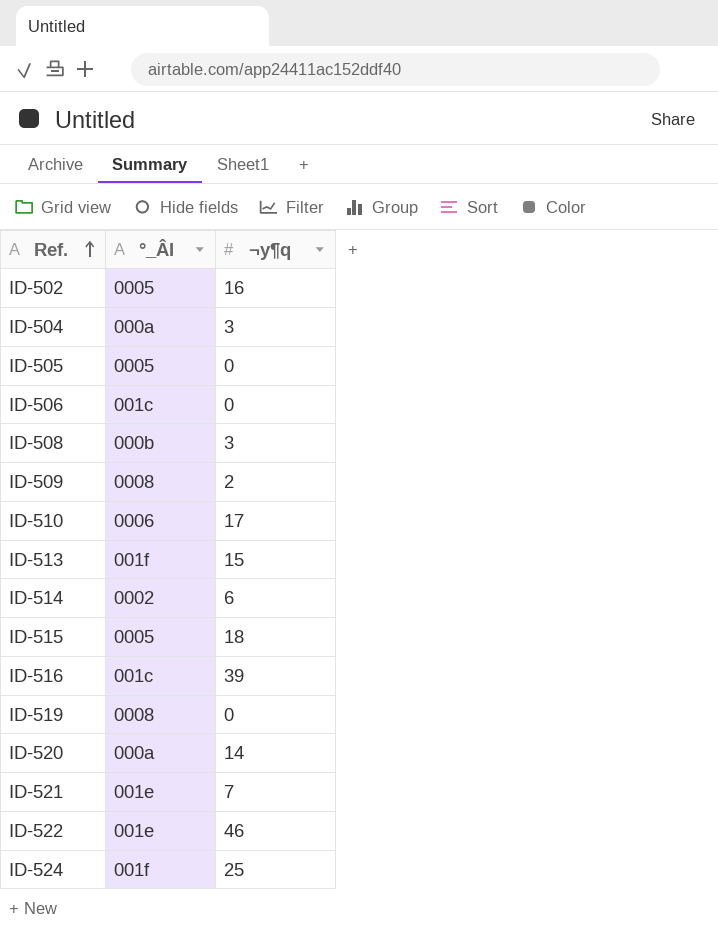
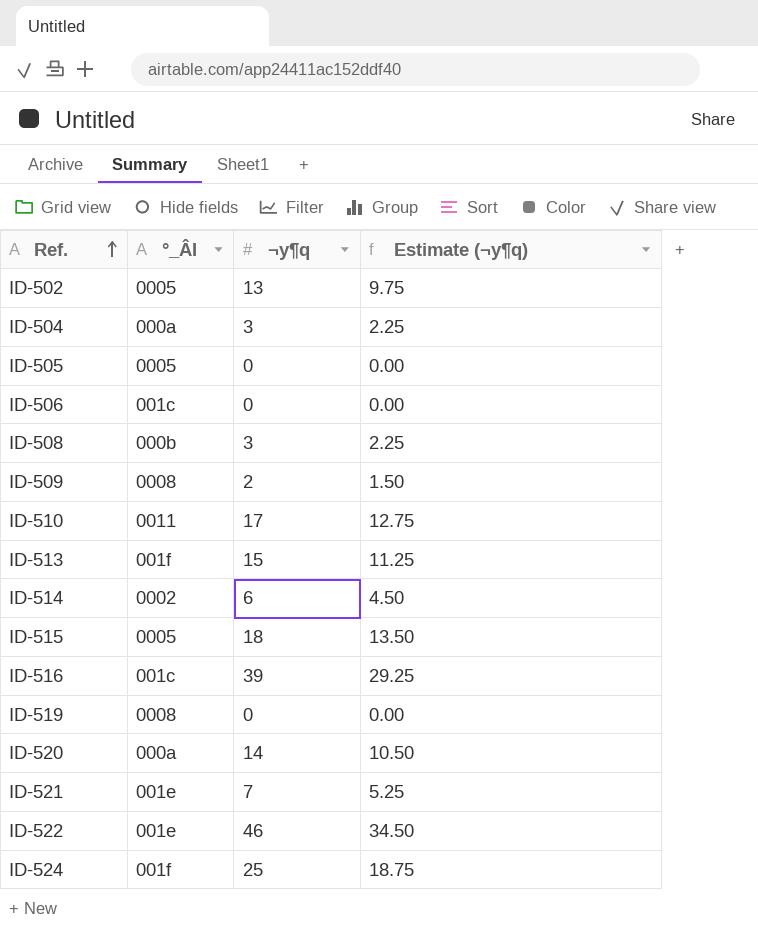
column Estimate (¬y¶q) | formula: none -> [¬y¶q] * 0.75
ID-502 | ¬y¶q: 16 -> 13
ID-510 | °_ÂI: 0006 -> 0011

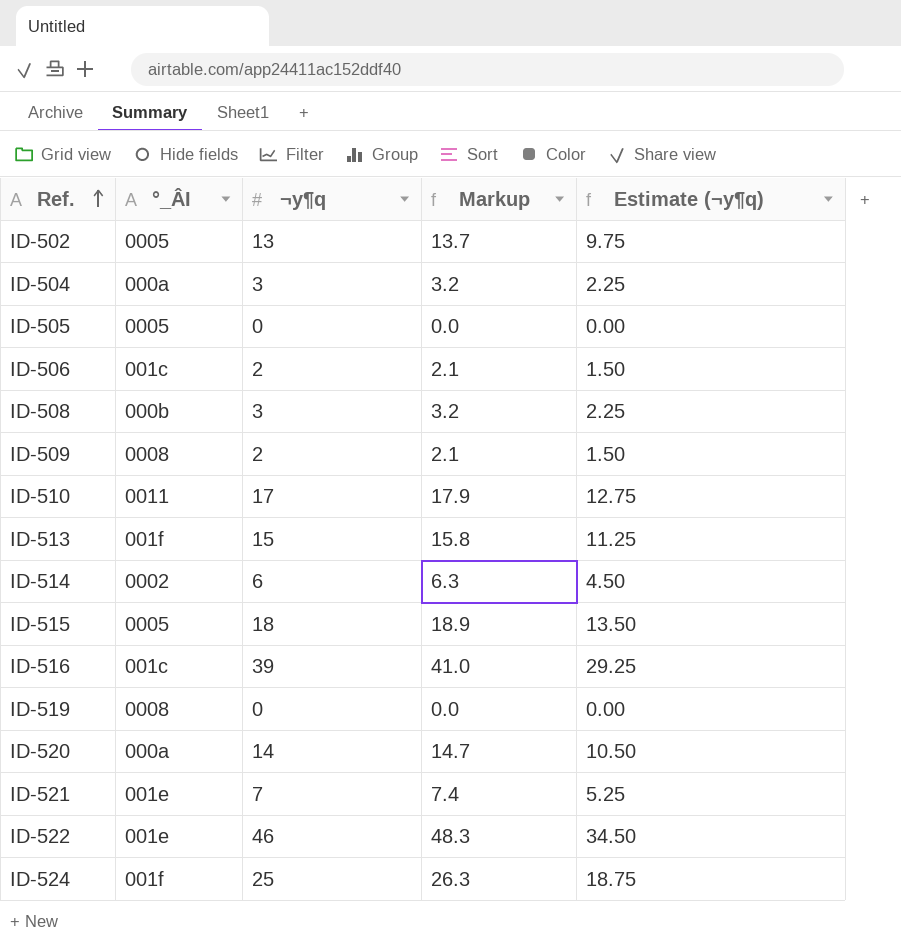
column Markup | formula: none -> [¬y¶q] * 1.05
ID-506 | ¬y¶q: 0 -> 2
ID-506 | Estimate (¬y¶q): 0.00 -> 1.50

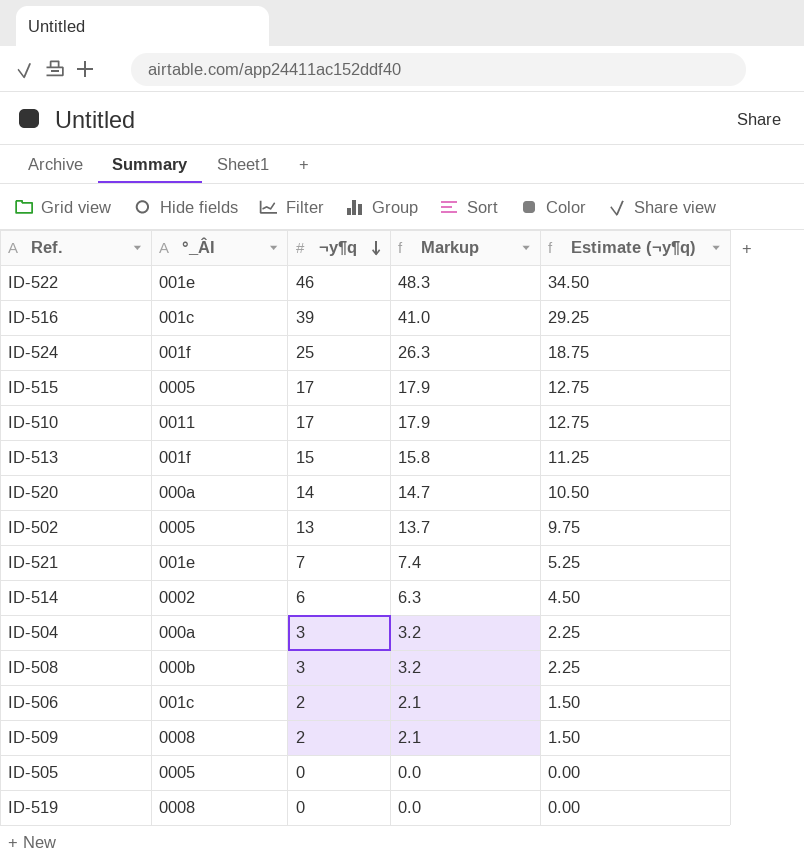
row order: Ref. ascending -> ¬y¶q descending
ID-515 | ¬y¶q: 18 -> 17
ID-515 | Markup: 18.9 -> 17.9
ID-515 | Estimate (¬y¶q): 13.50 -> 12.75

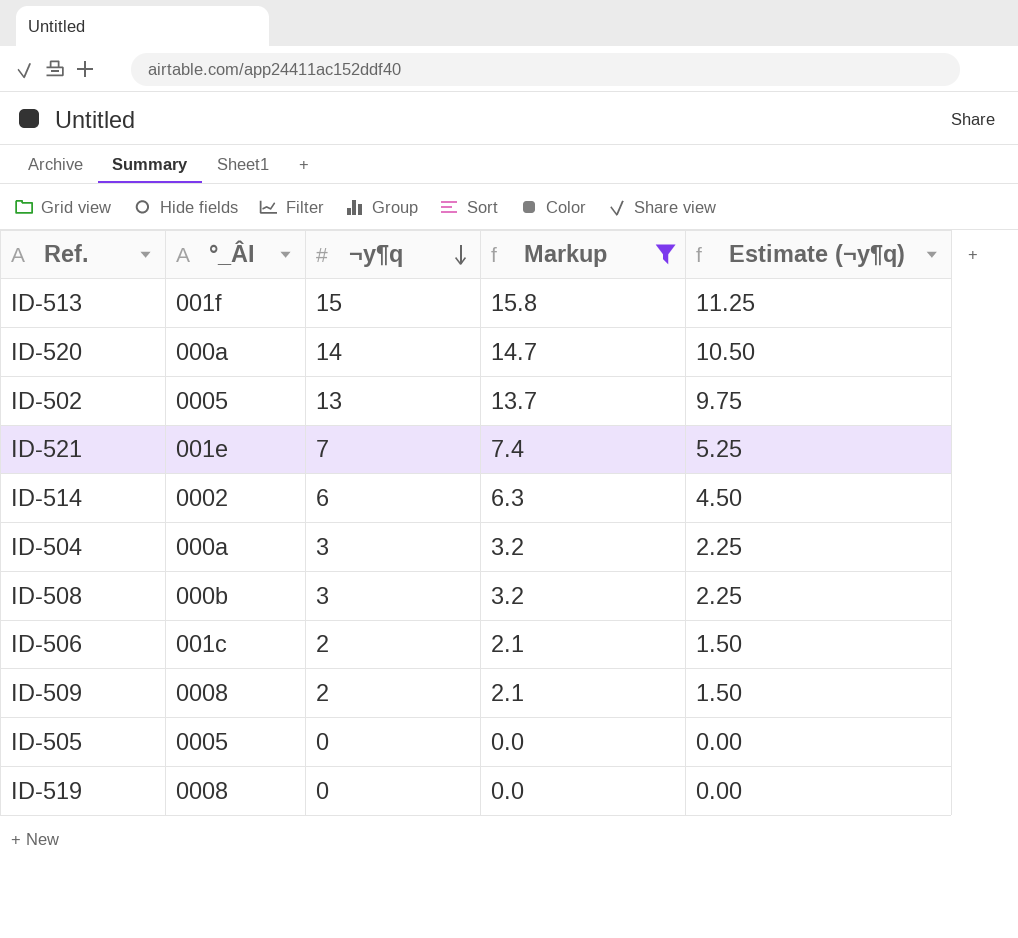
filter: none -> Markup <= 15.8

